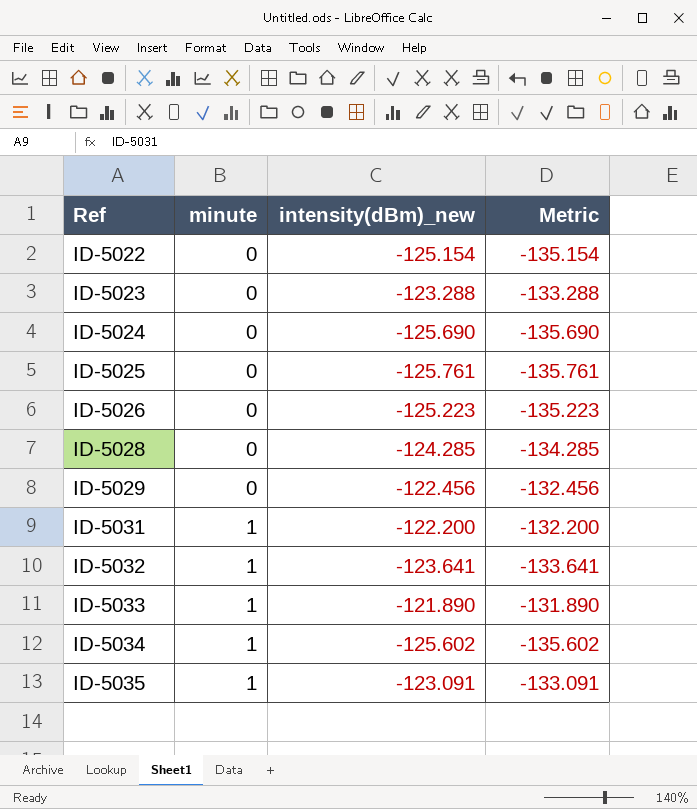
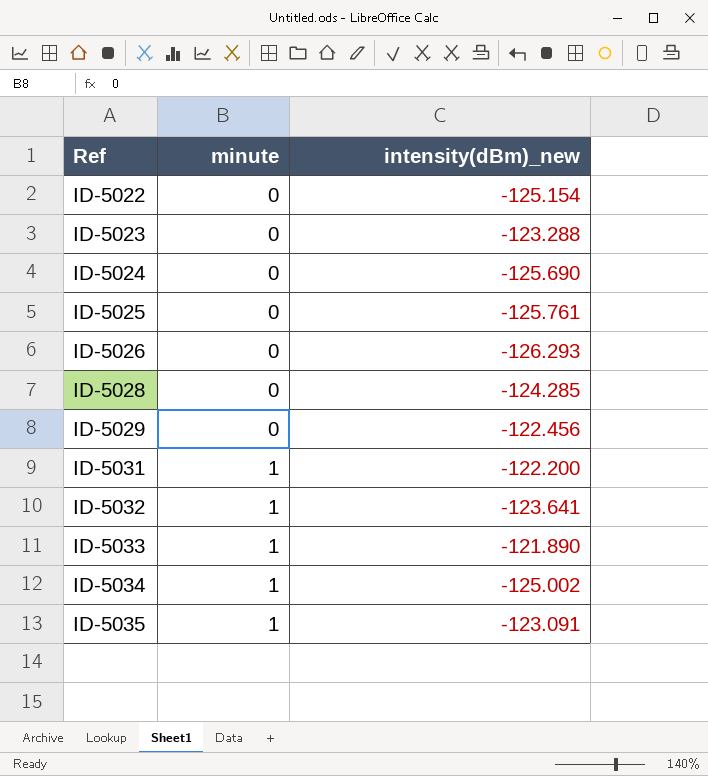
column Metric | formula: [intensity(dBm)_new] - 10 -> none
ID-5026 | intensity(dBm)_new: -125.223 -> -126.293
ID-5034 | intensity(dBm)_new: -125.602 -> -125.002

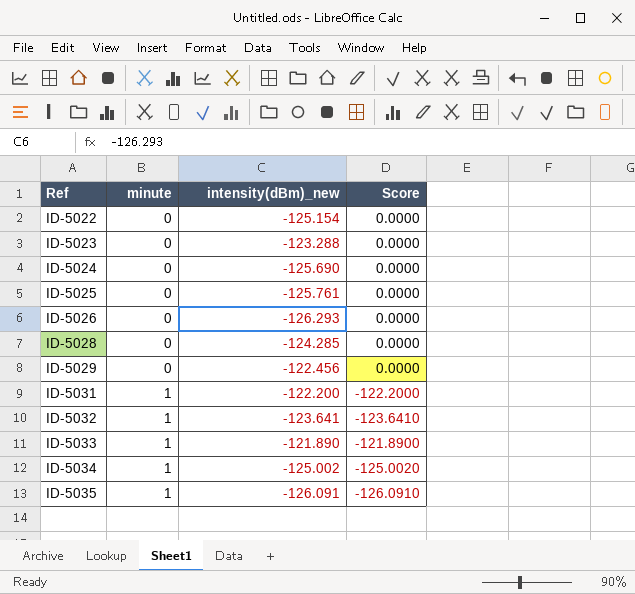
column Score | formula: none -> [minute] * [intensity(dBm)_new]
ID-5035 | intensity(dBm)_new: -123.091 -> -126.091

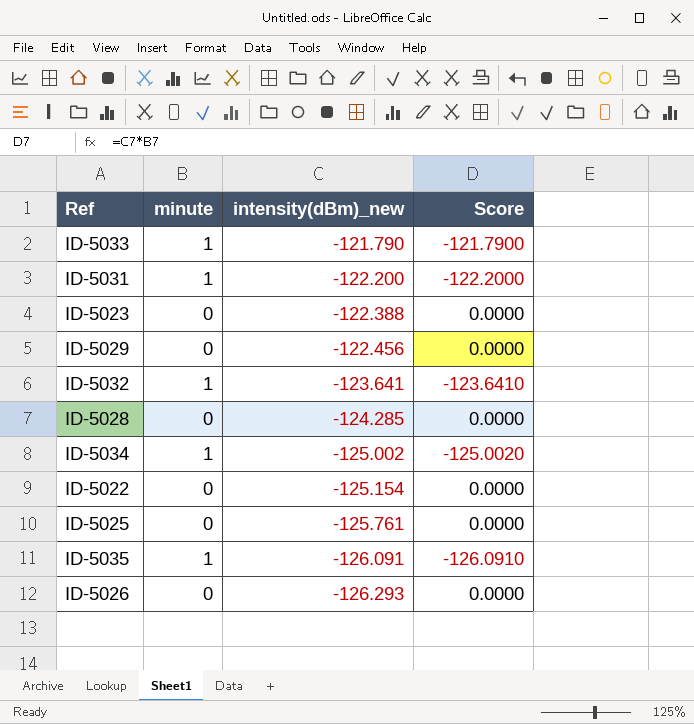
row order: Ref ascending -> intensity(dBm)_new descending
row ID-5024: 0 | -125.690 | 0.0000 -> none
ID-5033 | intensity(dBm)_new: -121.890 -> -121.790
ID-5033 | Score: -121.8900 -> -121.7900
ID-5023 | intensity(dBm)_new: -123.288 -> -122.388

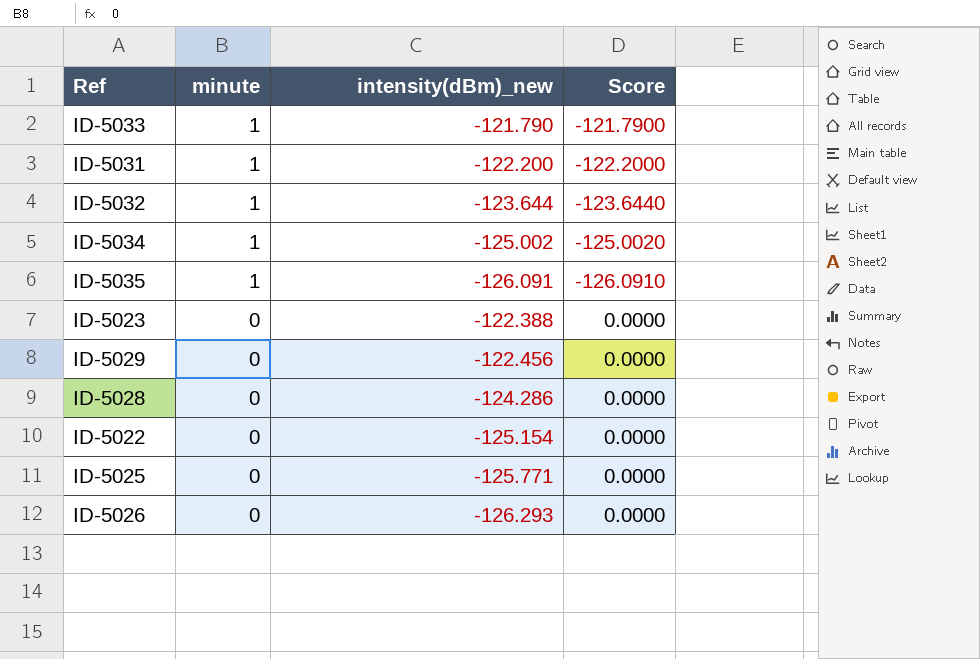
row order: intensity(dBm)_new descending -> minute descending
ID-5032 | intensity(dBm)_new: -123.641 -> -123.644
ID-5032 | Score: -123.6410 -> -123.6440
ID-5028 | intensity(dBm)_new: -124.285 -> -124.286
ID-5025 | intensity(dBm)_new: -125.761 -> -125.771

